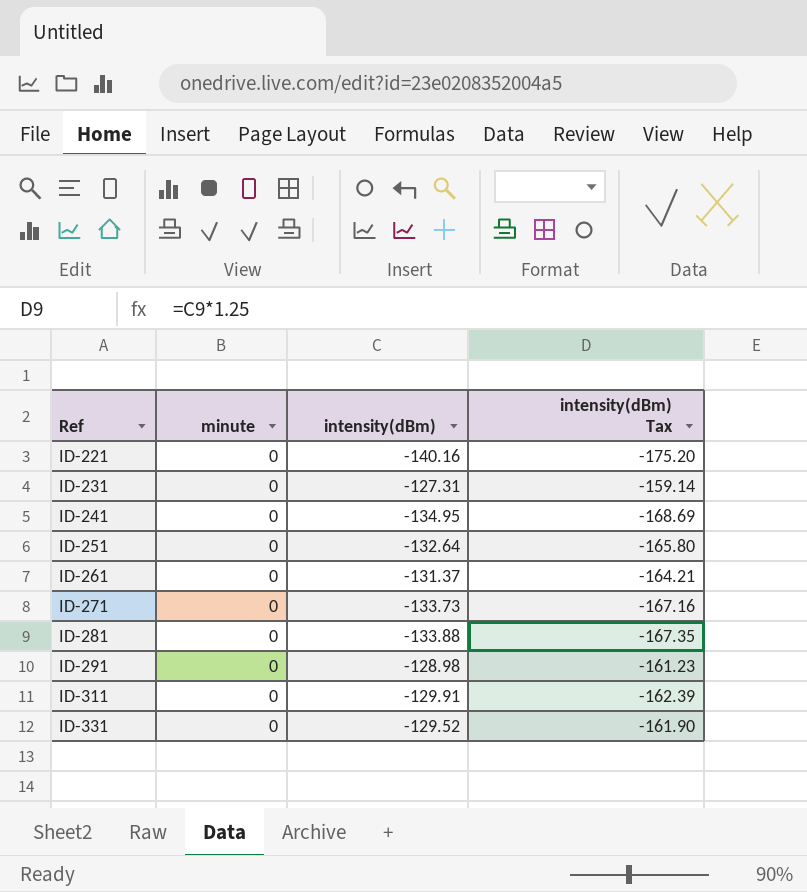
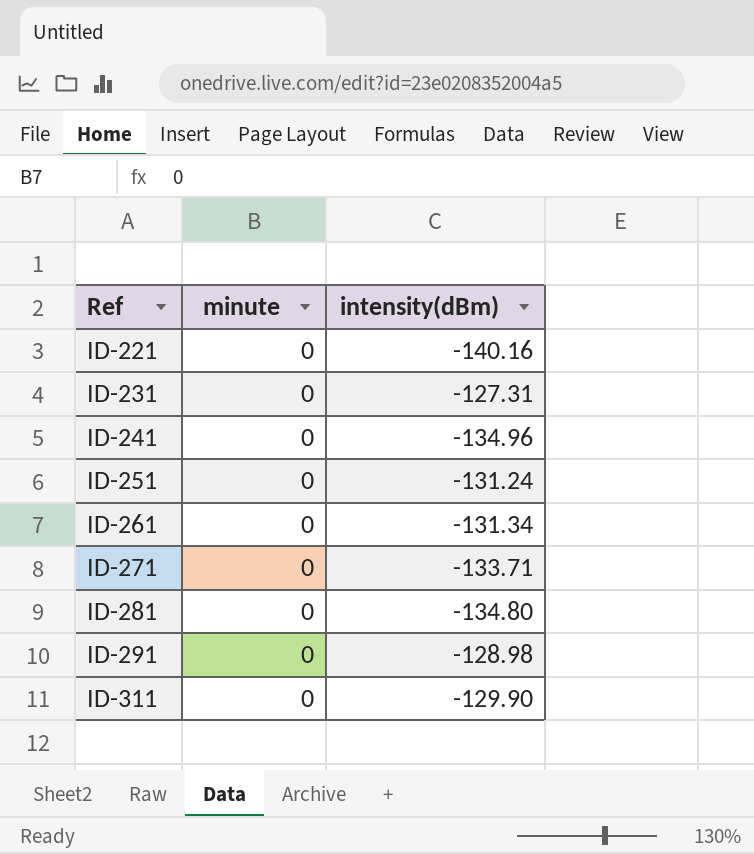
column intensity(dBm) Tax | formula: [intensity(dBm)] * 1.25 -> none
row ID-331: 0 | -129.52 | -161.90 -> none
ID-241 | intensity(dBm): -134.95 -> -134.96
ID-251 | intensity(dBm): -132.64 -> -131.24
ID-261 | intensity(dBm): -131.37 -> -131.34
ID-271 | intensity(dBm): -133.73 -> -133.71
ID-281 | intensity(dBm): -133.88 -> -134.80
ID-311 | intensity(dBm): -129.91 -> -129.90

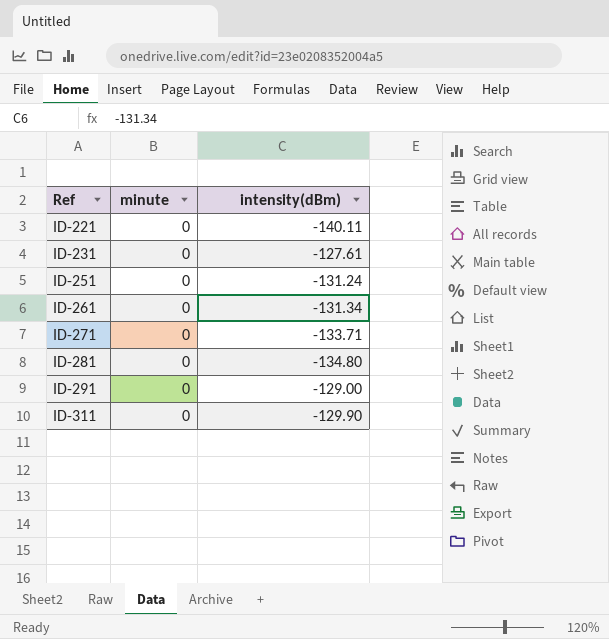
row ID-241: 0 | -134.96 -> none
ID-221 | intensity(dBm): -140.16 -> -140.11
ID-231 | intensity(dBm): -127.31 -> -127.61
ID-291 | intensity(dBm): -128.98 -> -129.00

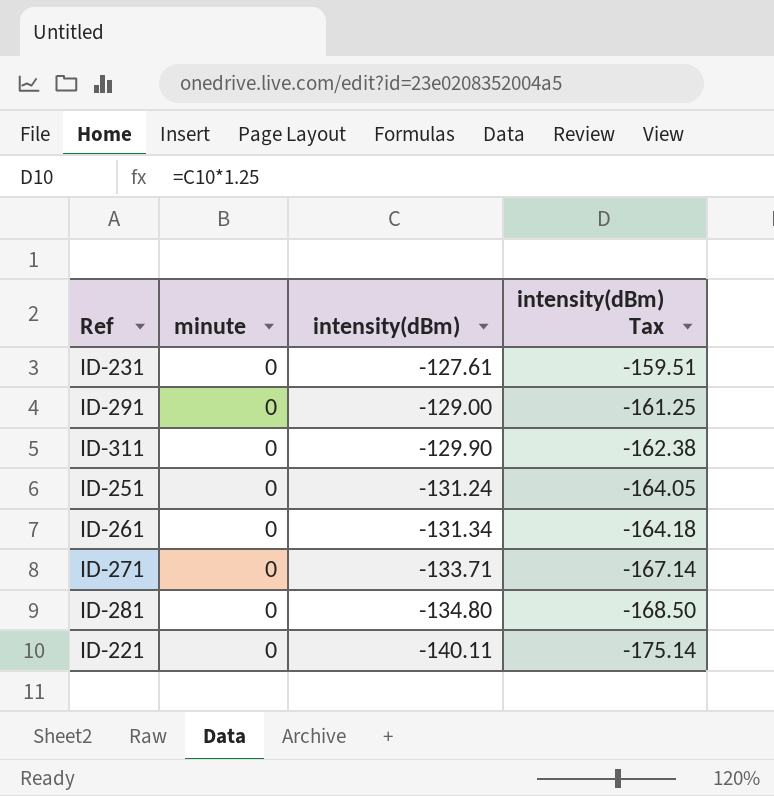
row order: Ref ascending -> intensity(dBm) descending
column intensity(dBm) Tax | formula: none -> [intensity(dBm)] * 1.25

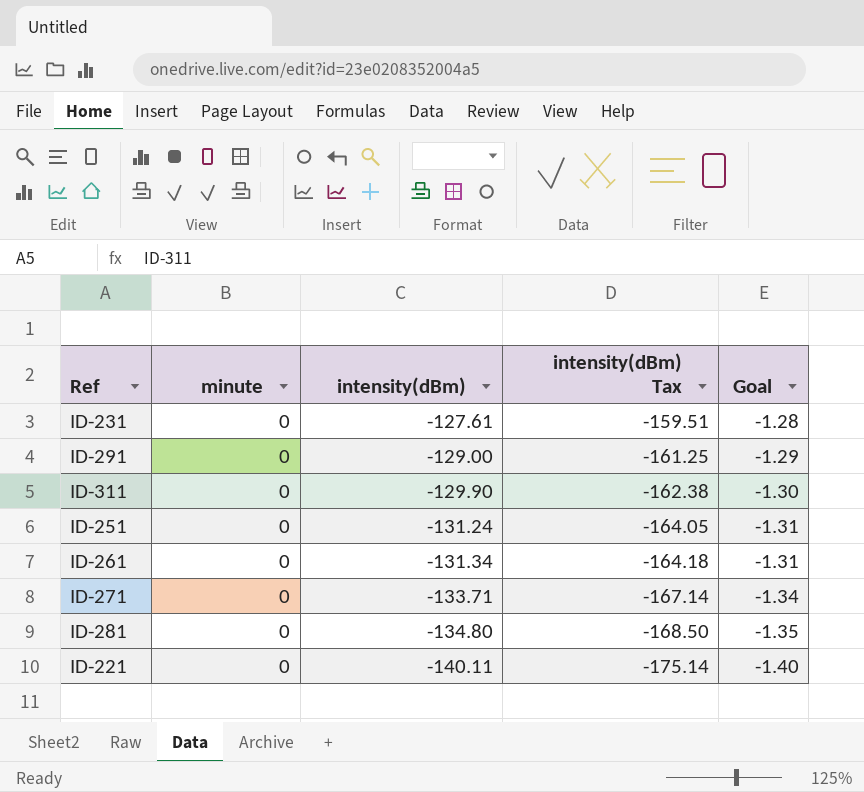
column Goal | formula: none -> [intensity(dBm)] * 0.01

